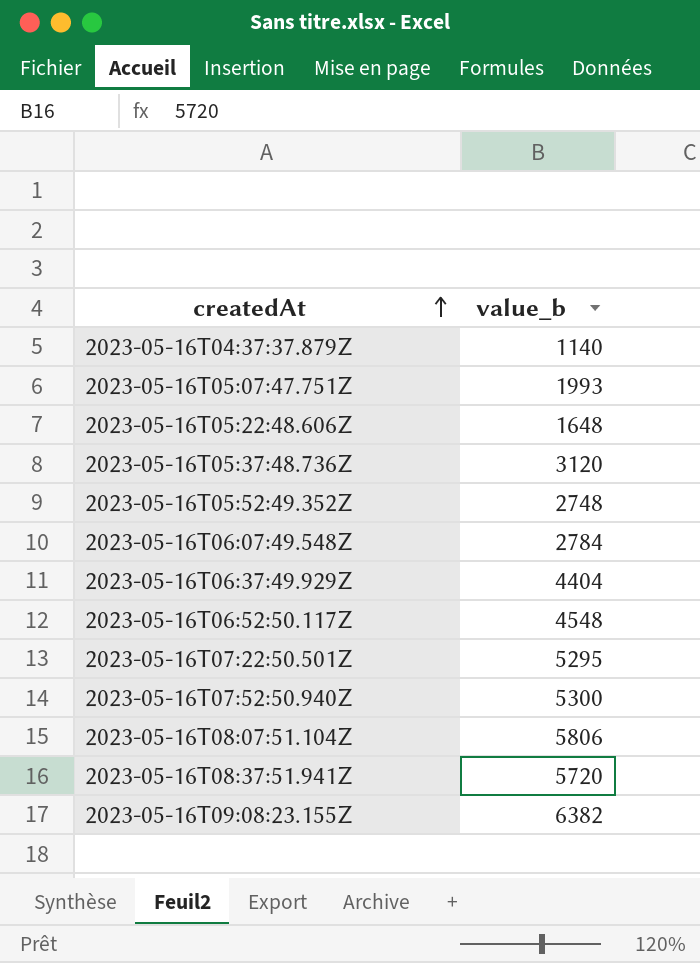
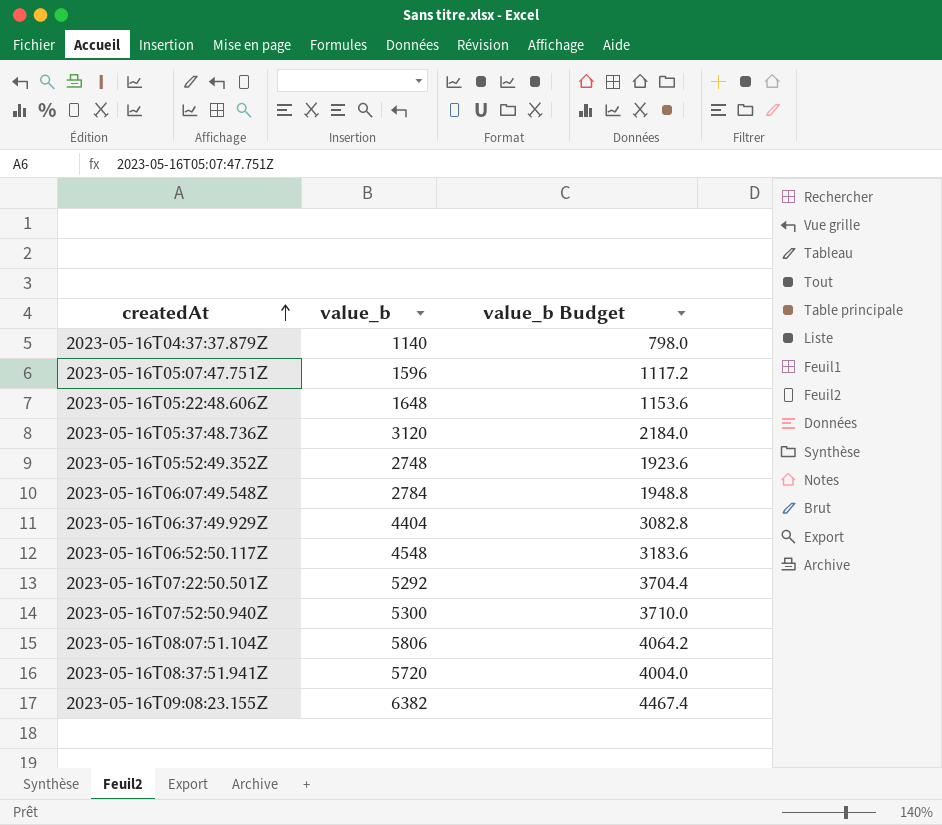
column value_b Budget | formula: none -> [value_b] * 0.7
2023-05-16T05:07:47.751Z | value_b: 1993 -> 1596
2023-05-16T07:22:50.501Z | value_b: 5295 -> 5292

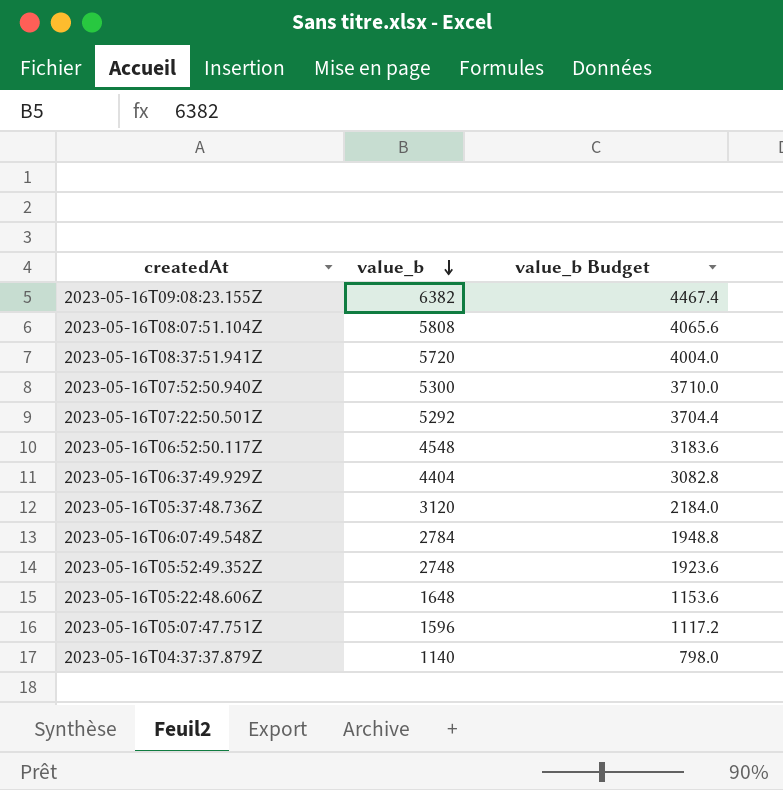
row order: createdAt ascending -> value_b descending
2023-05-16T08:07:51.104Z | value_b: 5806 -> 5808
2023-05-16T08:07:51.104Z | value_b Budget: 4064.2 -> 4065.6

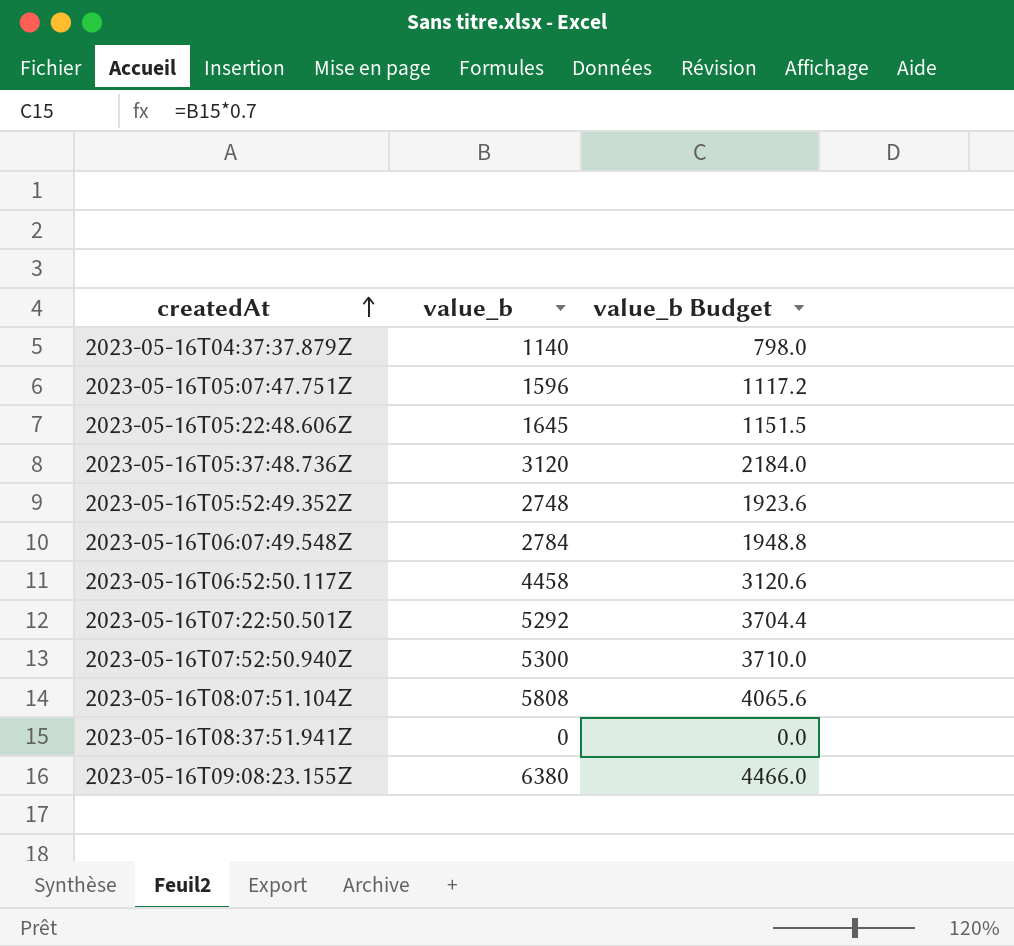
row order: value_b descending -> createdAt ascending
row 2023-05-16T06:37:49.929Z: 4404 | 3082.8 -> none
2023-05-16T05:22:48.606Z | value_b: 1648 -> 1645
2023-05-16T05:22:48.606Z | value_b Budget: 1153.6 -> 1151.5
2023-05-16T06:52:50.117Z | value_b: 4548 -> 4458
2023-05-16T06:52:50.117Z | value_b Budget: 3183.6 -> 3120.6
2023-05-16T08:37:51.941Z | value_b: 5720 -> 0
2023-05-16T08:37:51.941Z | value_b Budget: 4004.0 -> 0.0
2023-05-16T09:08:23.155Z | value_b: 6382 -> 6380
2023-05-16T09:08:23.155Z | value_b Budget: 4467.4 -> 4466.0

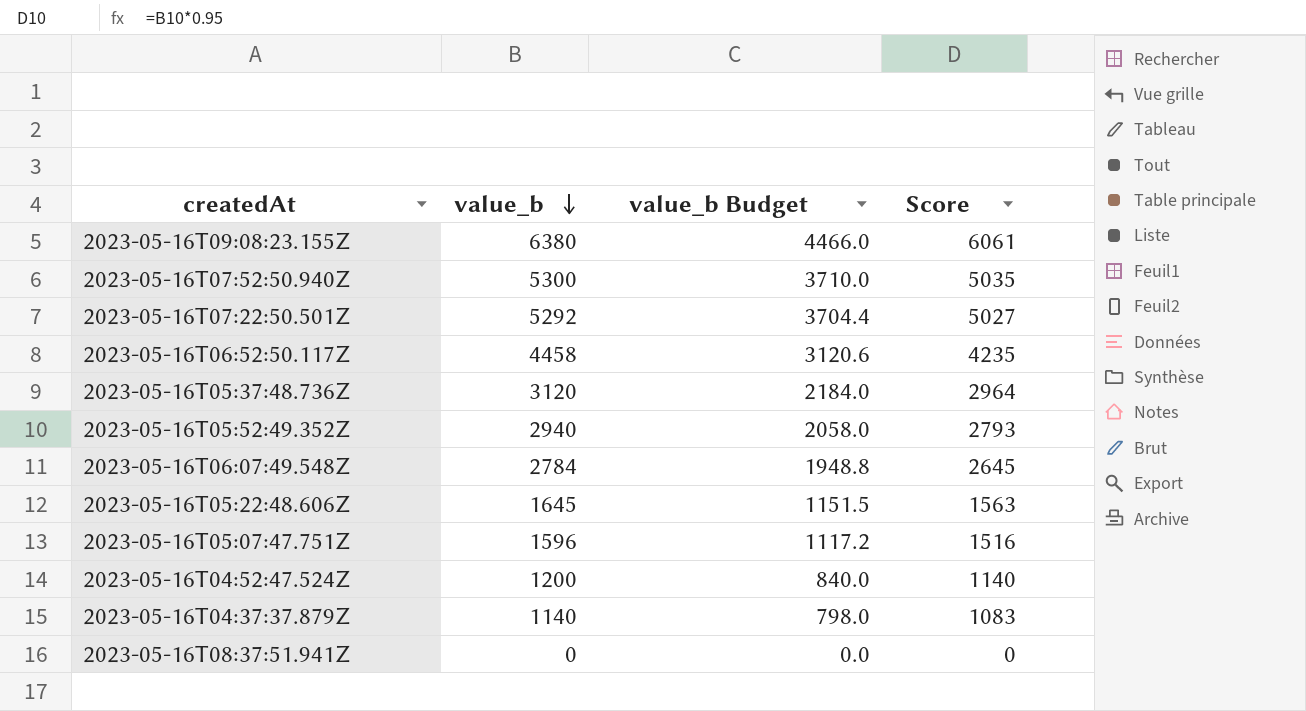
row order: createdAt ascending -> value_b descending
column Score | formula: none -> [value_b] * 0.95
row 2023-05-16T08:07:51.104Z: 5808 | 4065.6 -> none
2023-05-16T05:52:49.352Z | value_b: 2748 -> 2940
2023-05-16T05:52:49.352Z | value_b Budget: 1923.6 -> 2058.0
row 2023-05-16T04:52:47.524Z: none -> 1200 | 840.0 | 1140

